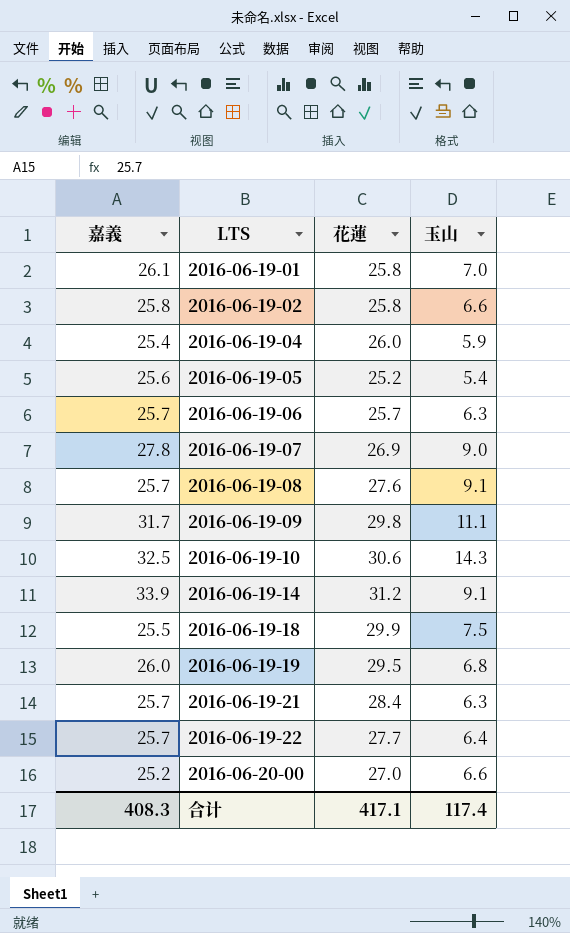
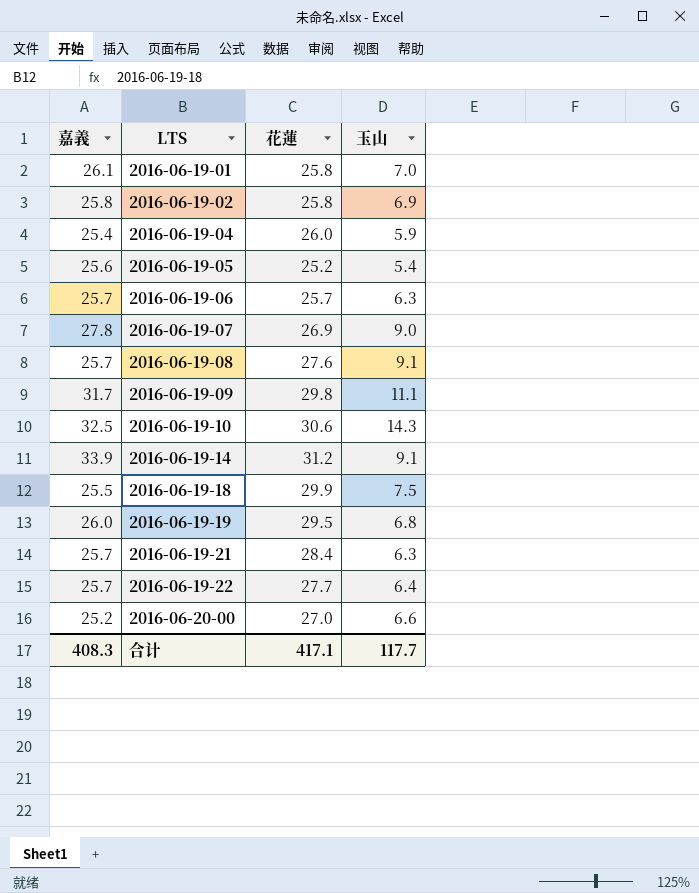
2016-06-19-02 | 玉山: 6.6 -> 6.9
合计 | 玉山: 117.4 -> 117.7

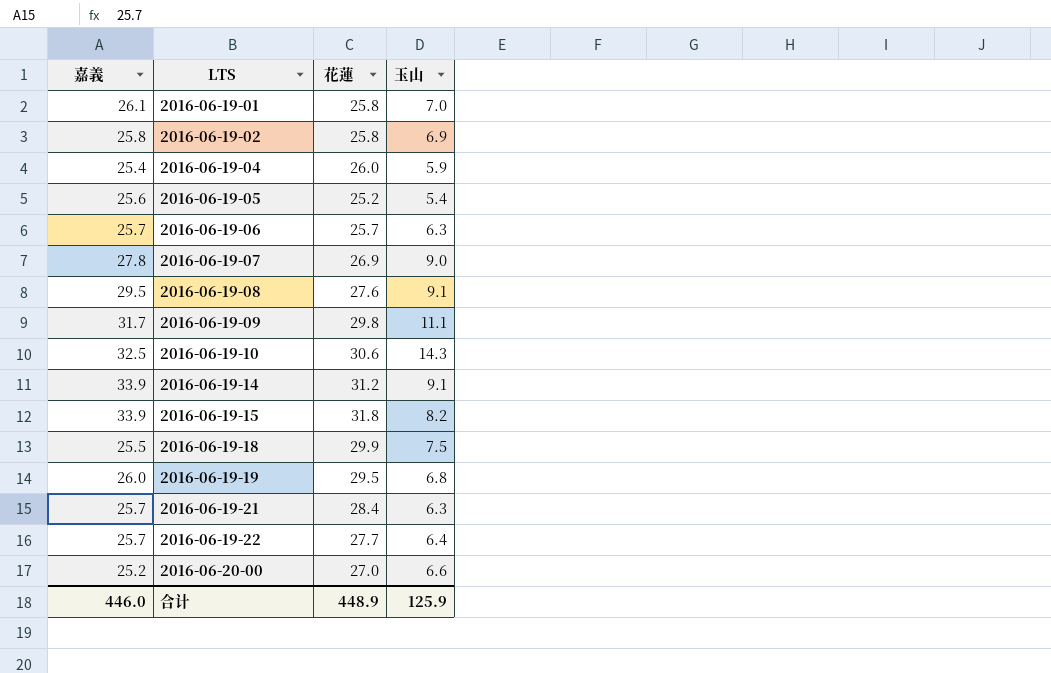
2016-06-19-08 | 嘉義: 25.7 -> 29.5
row 2016-06-19-15: none -> 33.9 | 31.8 | 8.2
合计 | 嘉義: 408.3 -> 446.0
合计 | 花蓮: 417.1 -> 448.9
合计 | 玉山: 117.7 -> 125.9

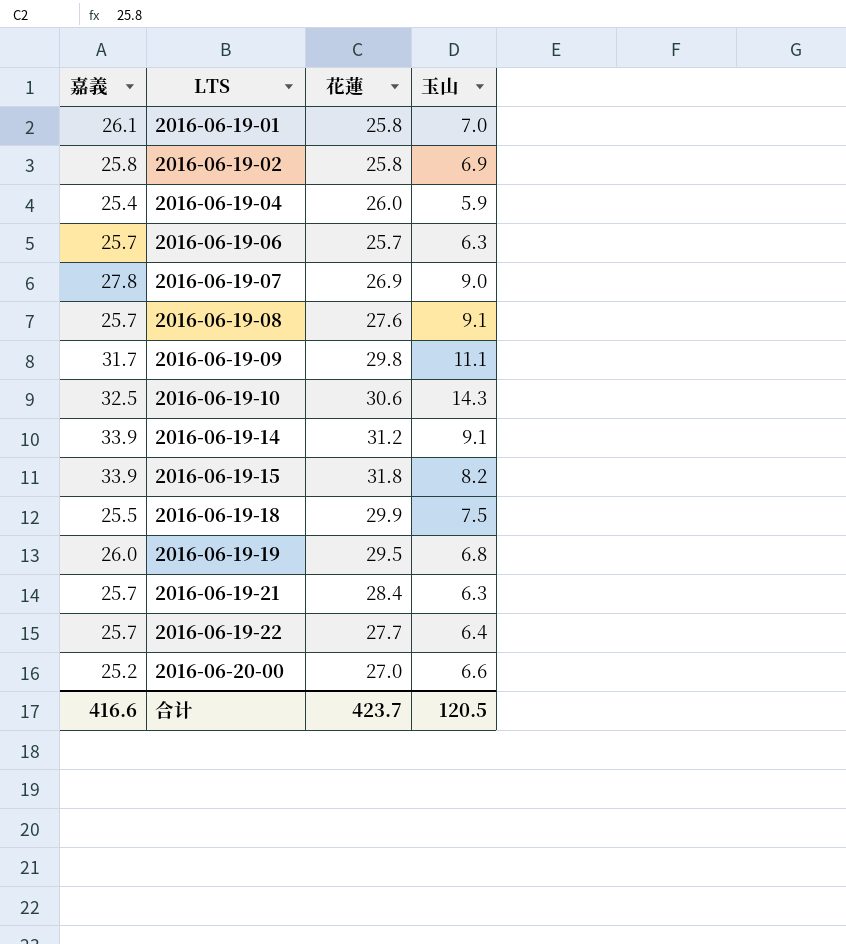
row 2016-06-19-05: 25.6 | 25.2 | 5.4 -> none
2016-06-19-08 | 嘉義: 29.5 -> 25.7
合计 | 嘉義: 446.0 -> 416.6
合计 | 花蓮: 448.9 -> 423.7
合计 | 玉山: 125.9 -> 120.5

